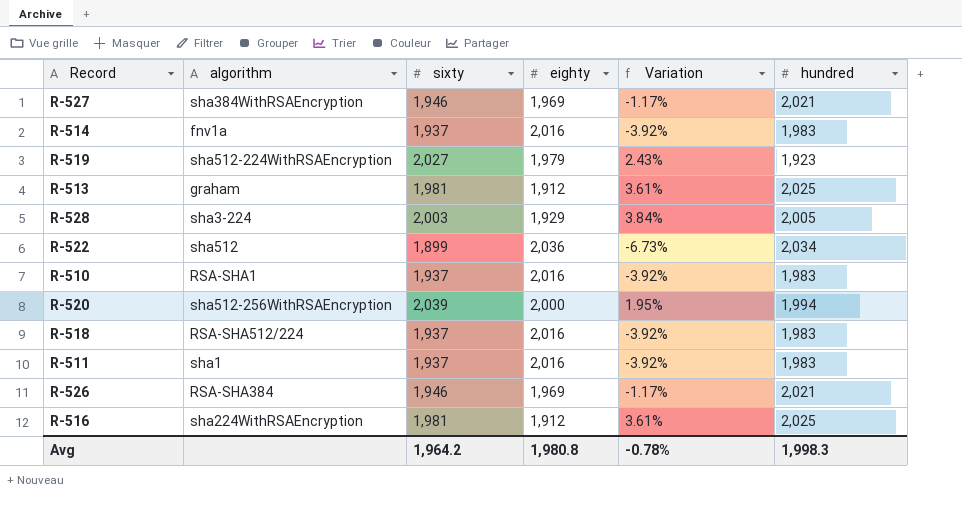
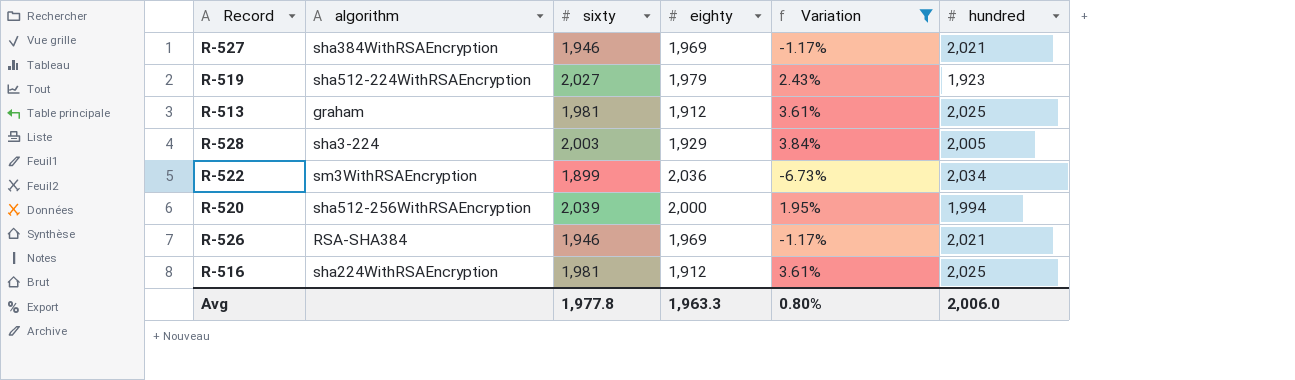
filter: none -> Variation != -3.92%
R-522 | algorithm: sha512 -> sm3WithRSAEncryption
Avg | sixty: 1,964.2 -> 1,977.8
Avg | eighty: 1,980.8 -> 1,963.3
Avg | Variation: -0.78% -> 0.80%
Avg | hundred: 1,998.3 -> 2,006.0

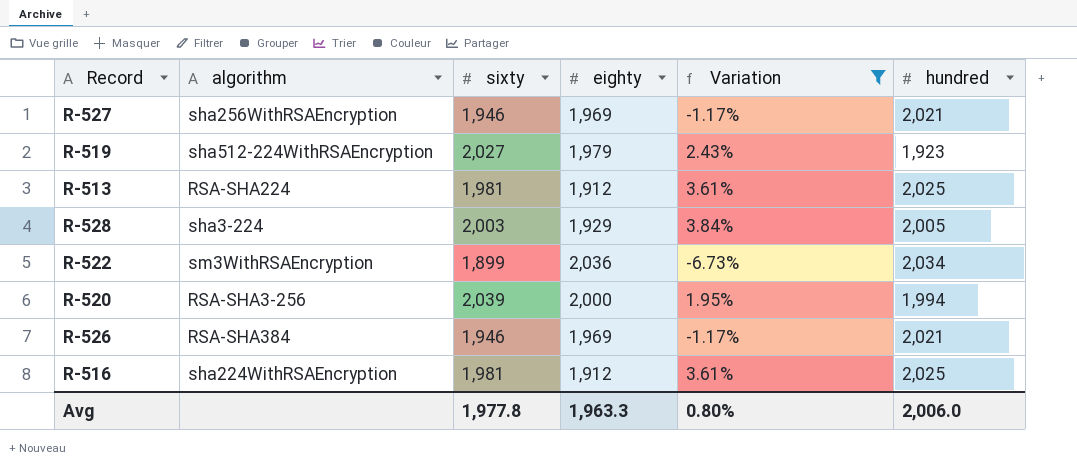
R-527 | algorithm: sha384WithRSAEncryption -> sha256WithRSAEncryption
R-513 | algorithm: graham -> RSA-SHA224
R-520 | algorithm: sha512-256WithRSAEncryption -> RSA-SHA3-256

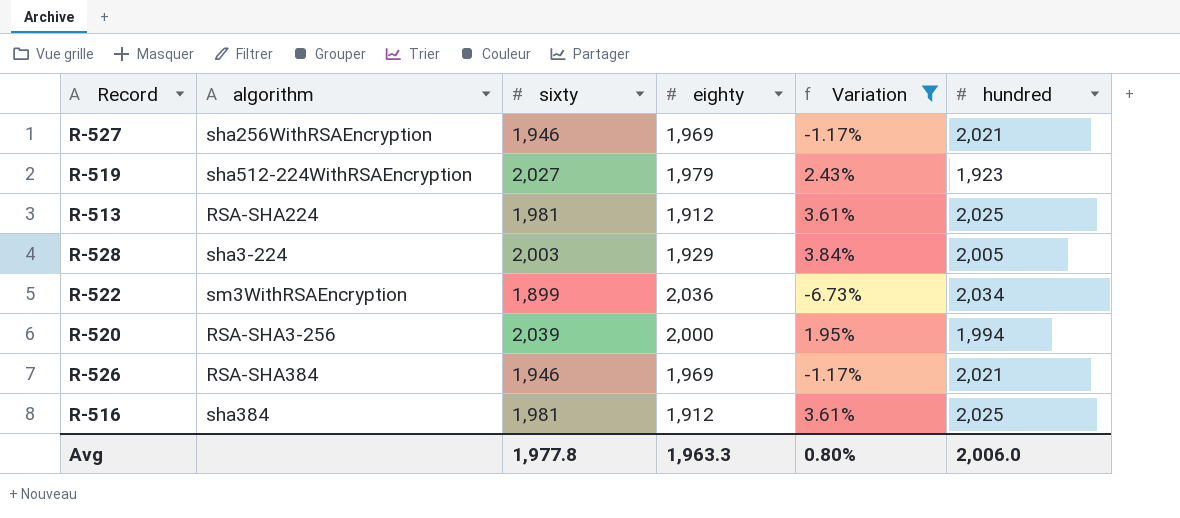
R-516 | algorithm: sha224WithRSAEncryption -> sha384

